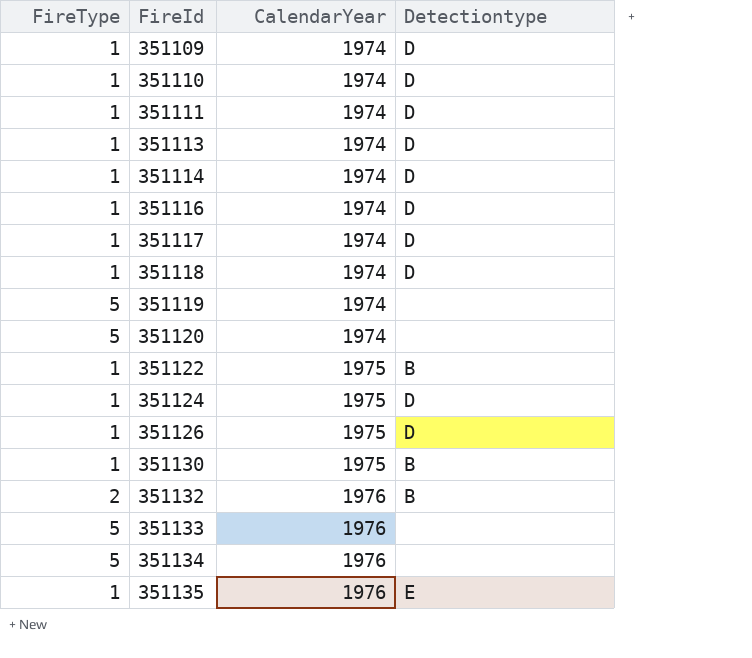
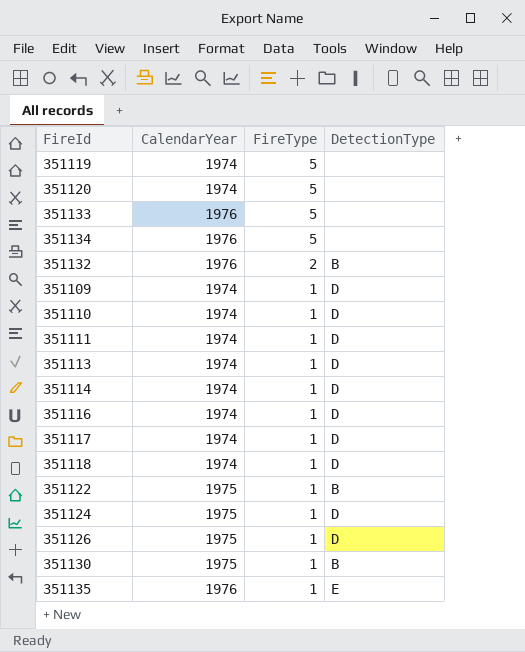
row order: FireId ascending -> FireType descending
column FireType | position: 1 -> 3
column name: Detectiontype -> DetectionType

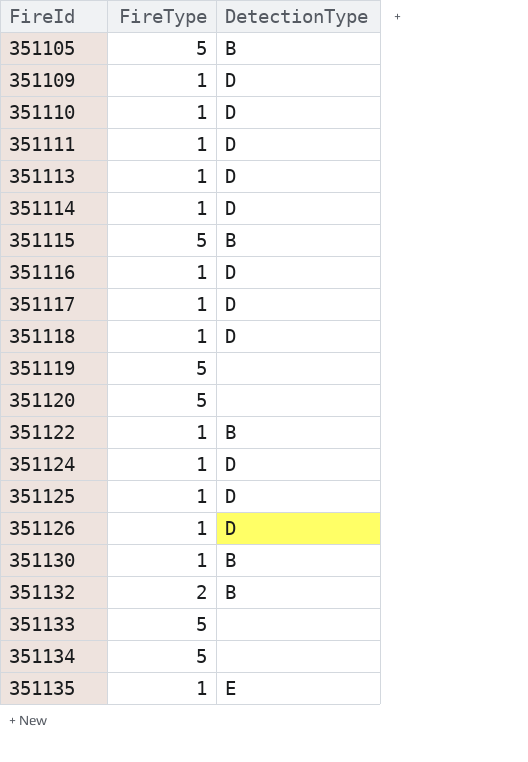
row order: FireType descending -> FireId ascending
column CalendarYear | position: 2 -> none
row 351105: none -> 5 | B
row 351115: none -> 5 | B
row 351125: none -> 1 | D

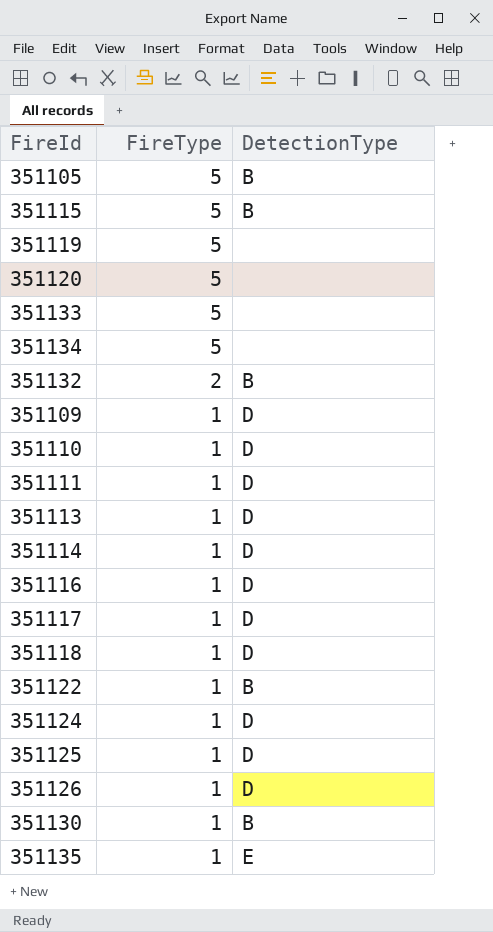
row order: FireId ascending -> FireType descending

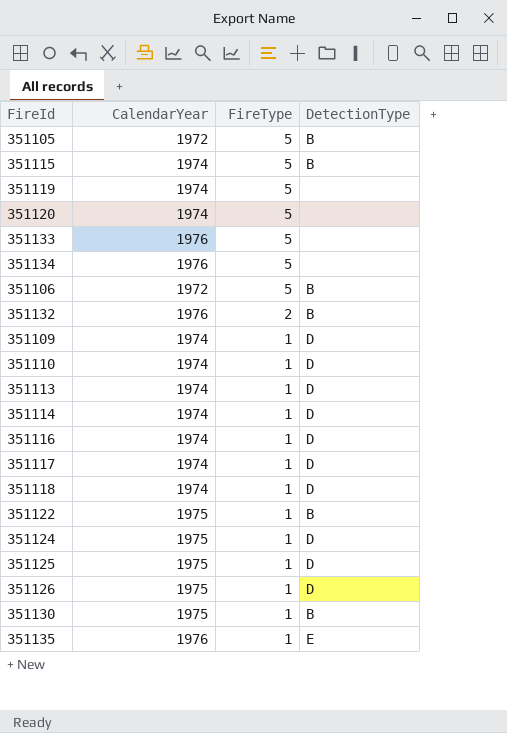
column CalendarYear | position: none -> 2
row 351111: 1 | D -> none
row 351106: none -> 1972 | 5 | B

